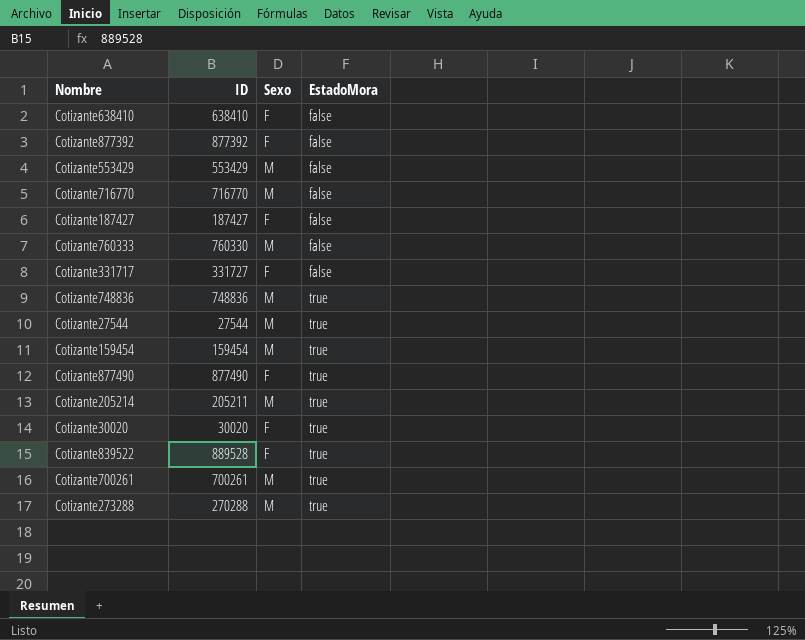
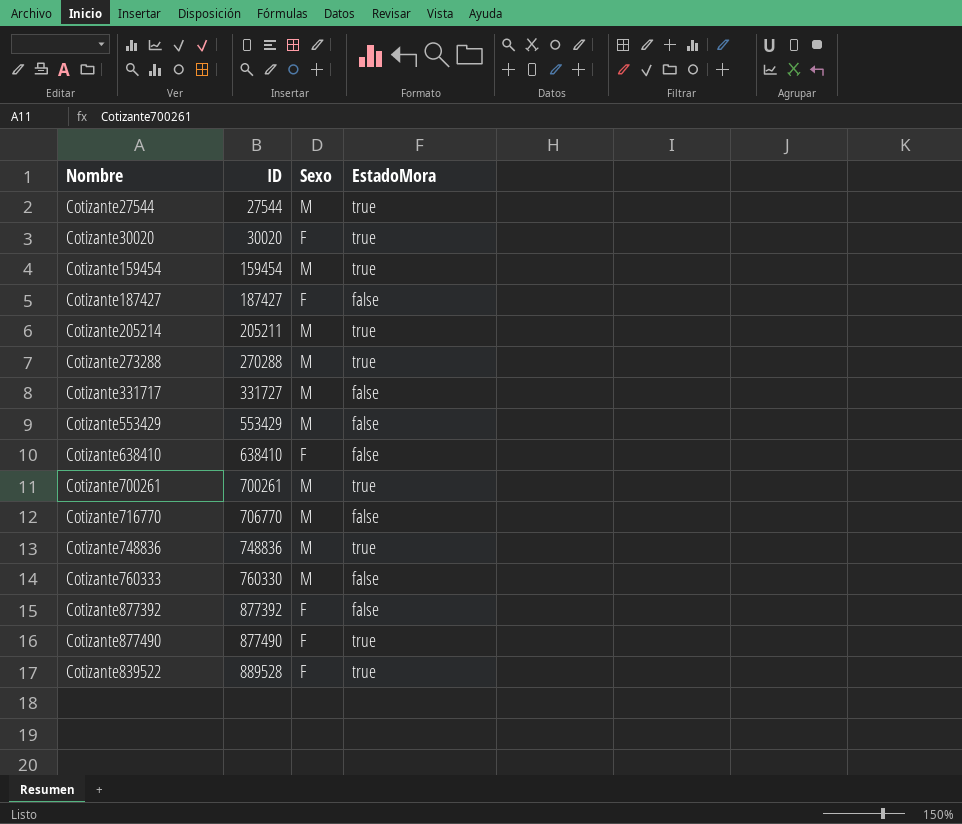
row order: EstadoMora ascending -> ID ascending
Cotizante331717 | Sexo: F -> M
Cotizante716770 | ID: 716770 -> 706770

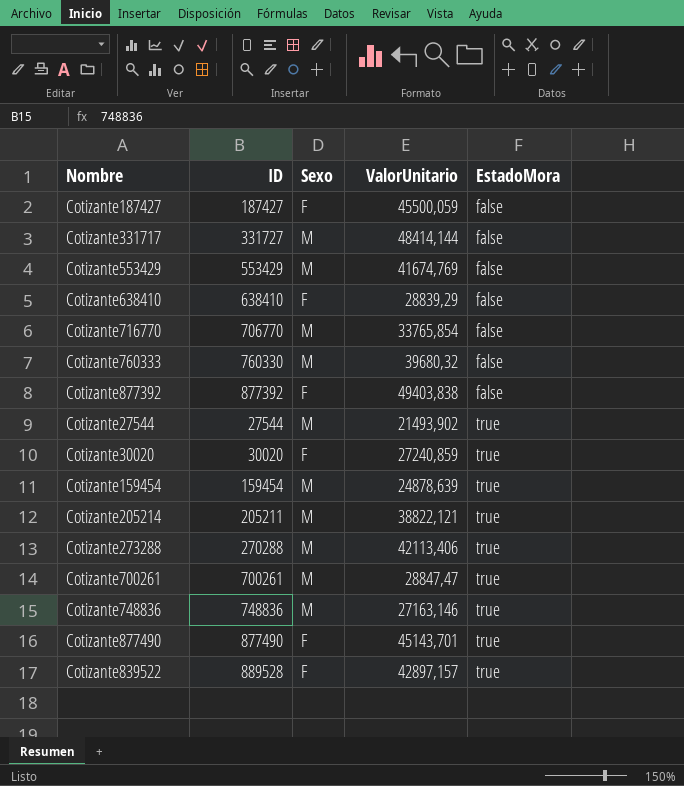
row order: ID ascending -> EstadoMora ascending
column ValorUnitario | position: none -> 4

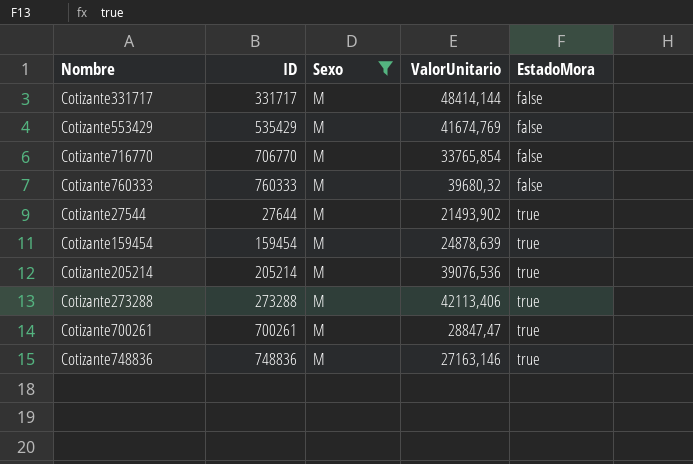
filter: none -> Sexo = M
Cotizante331717 | ID: 331727 -> 331717
Cotizante553429 | ID: 553429 -> 535429
Cotizante760333 | ID: 760330 -> 760333
Cotizante27544 | ID: 27544 -> 27644
Cotizante205214 | ID: 205211 -> 205214
Cotizante205214 | ValorUnitario: 38822,121 -> 39076,536
Cotizante273288 | ID: 270288 -> 273288

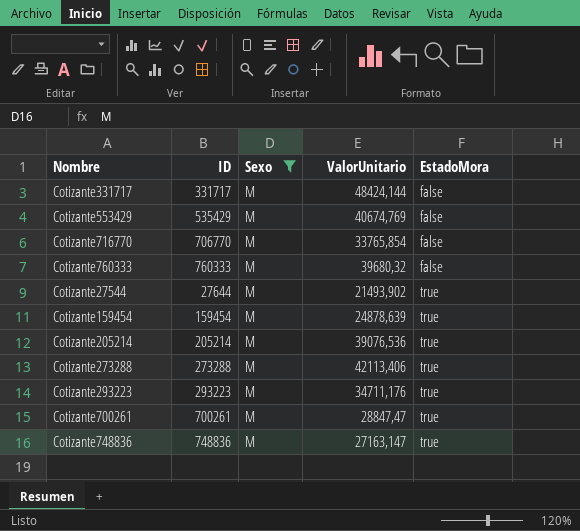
Cotizante331717 | ValorUnitario: 48414,144 -> 48424,144
Cotizante553429 | ValorUnitario: 41674,769 -> 40674,769
row Cotizante293223: none -> 293223 | M | 34711,176 | true
Cotizante748836 | ValorUnitario: 27163,146 -> 27163,147

